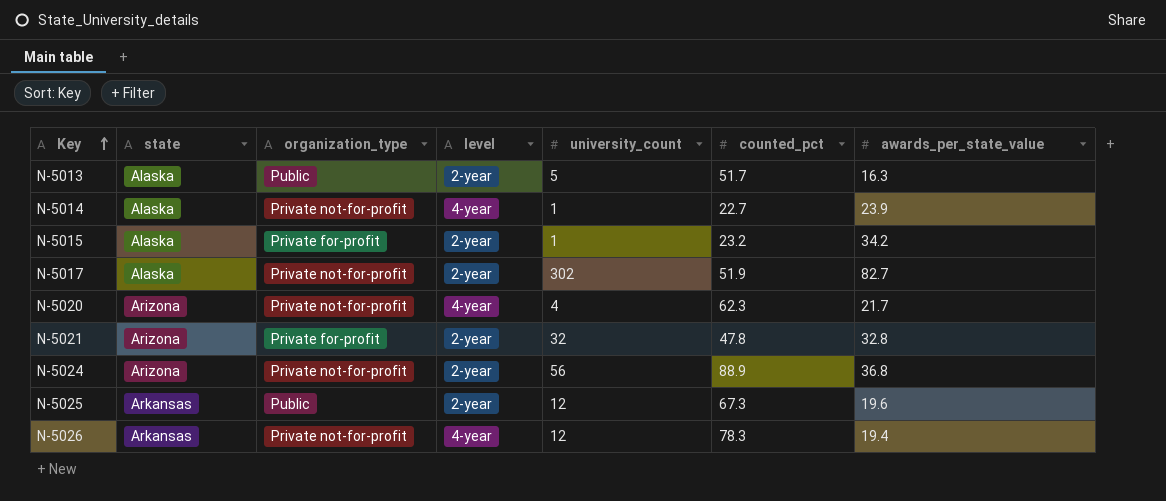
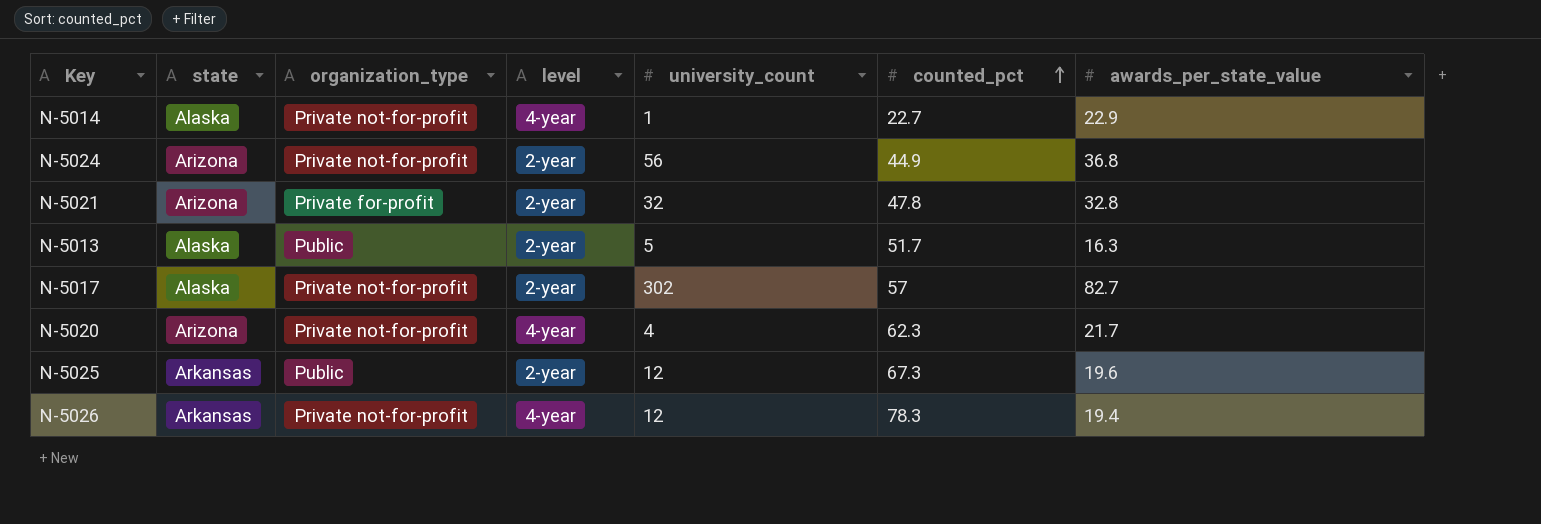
row order: Key ascending -> counted_pct ascending
row N-5015: Alaska | Private for-profit | 2-year | 1 | 23.2 | 34.2 -> none
N-5014 | awards_per_state_value: 23.9 -> 22.9
N-5024 | counted_pct: 88.9 -> 44.9
N-5017 | counted_pct: 51.9 -> 57

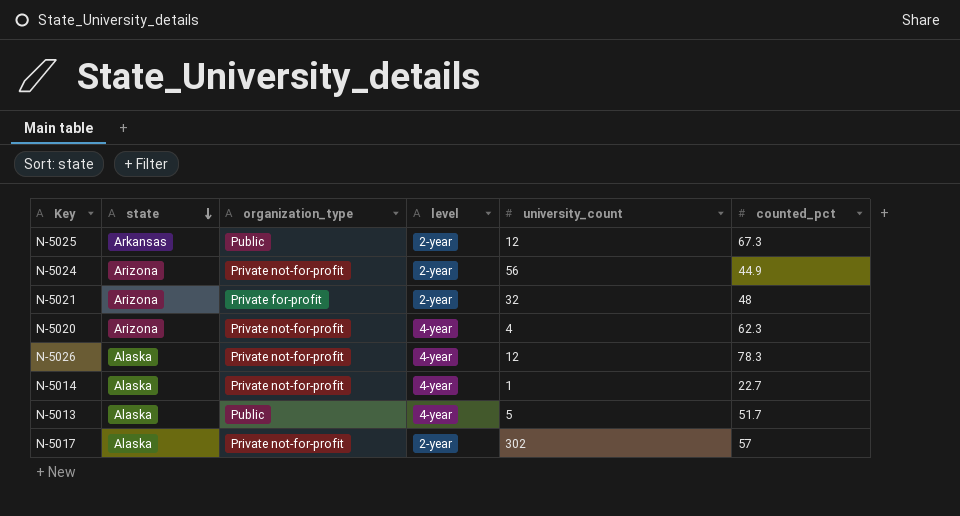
row order: counted_pct ascending -> state descending
column awards_per_state_value | position: 7 -> none
N-5021 | counted_pct: 47.8 -> 48
N-5026 | state: Arkansas -> Alaska
N-5013 | level: 2-year -> 4-year

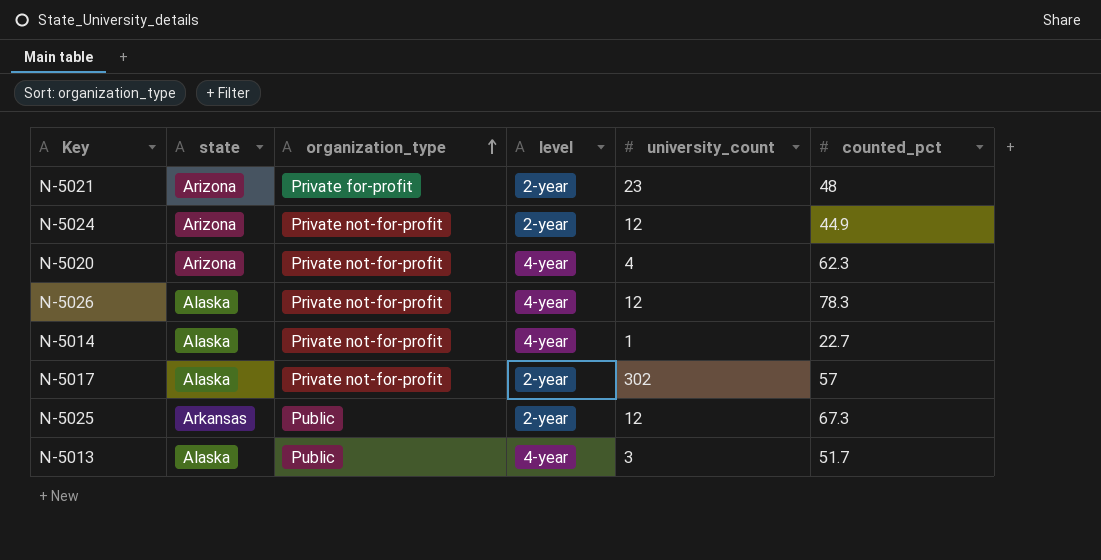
row order: state descending -> organization_type ascending
N-5021 | university_count: 32 -> 23
N-5024 | university_count: 56 -> 12
N-5013 | university_count: 5 -> 3

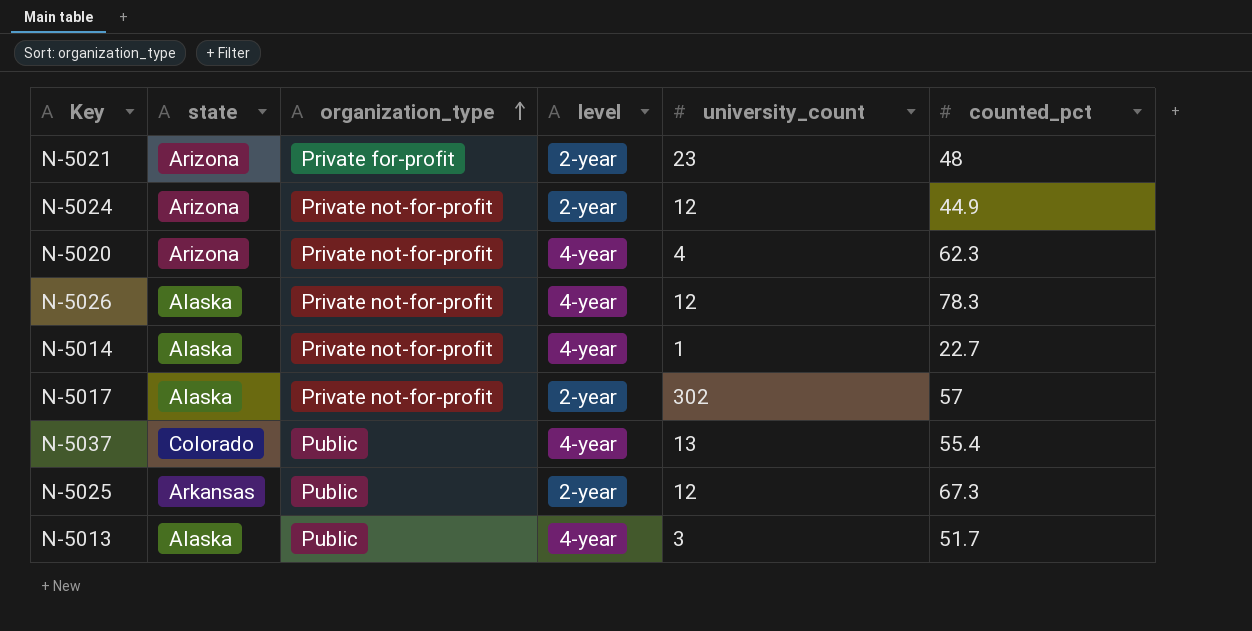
row N-5037: none -> Colorado | Public | 4-year | 13 | 55.4

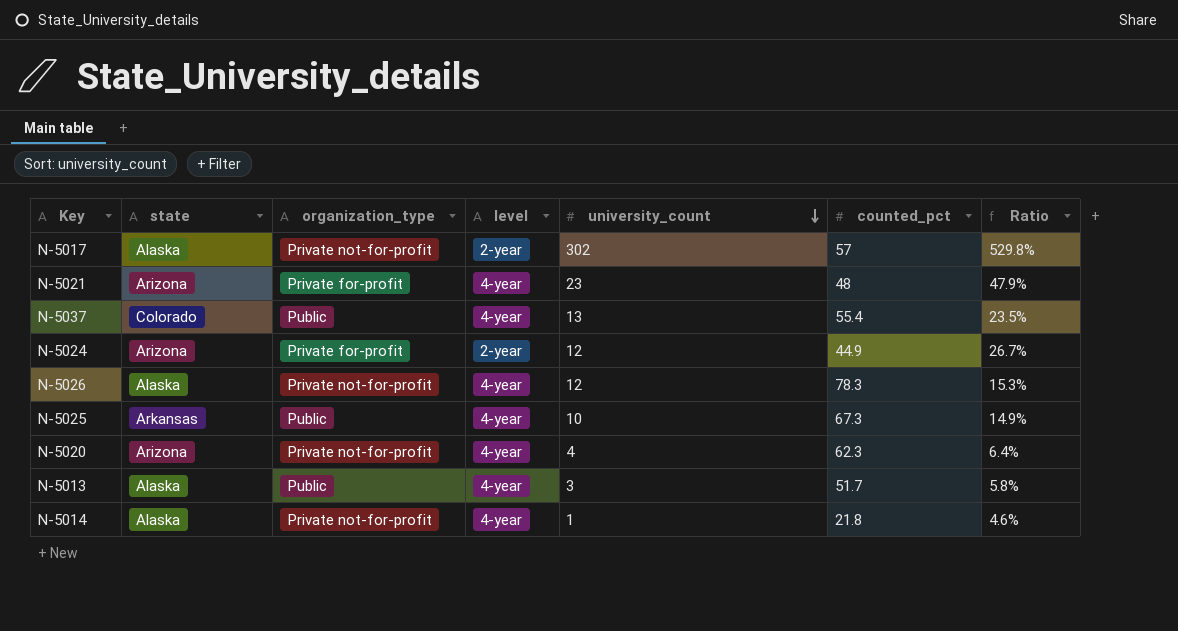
row order: organization_type ascending -> university_count descending
column Ratio | formula: none -> [university_count] / [counted_pct]
N-5021 | level: 2-year -> 4-year
N-5024 | organization_type: Private not-for-profit -> Private for-profit
N-5025 | level: 2-year -> 4-year
N-5025 | university_count: 12 -> 10
N-5014 | counted_pct: 22.7 -> 21.8

